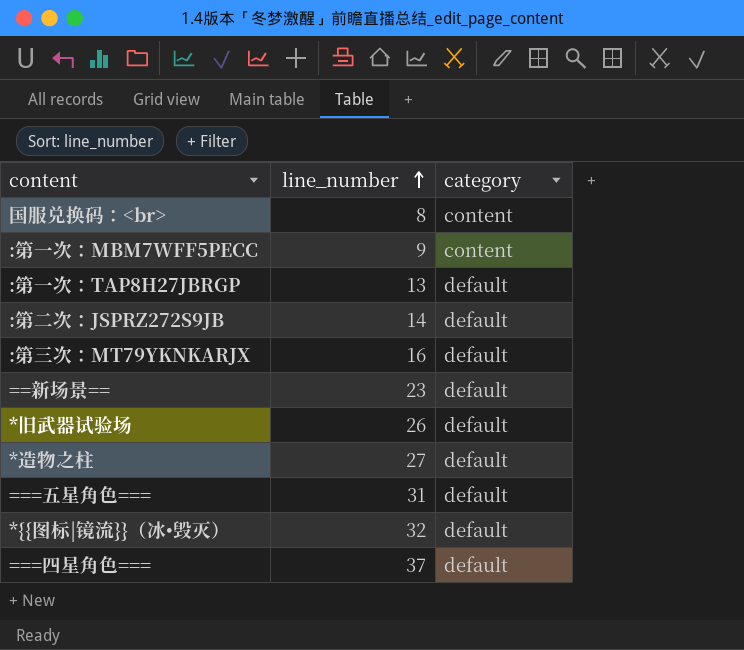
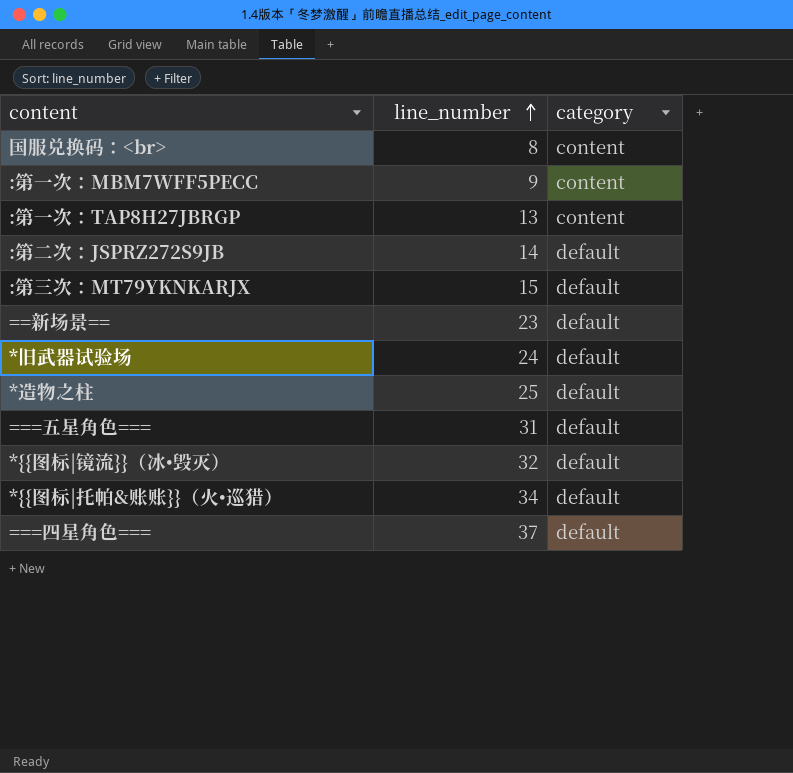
:第一次：TAP8H27JBRGP | category: default -> content
:第三次：MT79YKNKARJX | line_number: 16 -> 15
*旧武器试验场 | line_number: 26 -> 24
*造物之柱 | line_number: 27 -> 25
row *{{图标|托帕&账账}}（火•巡猎）: none -> 34 | default

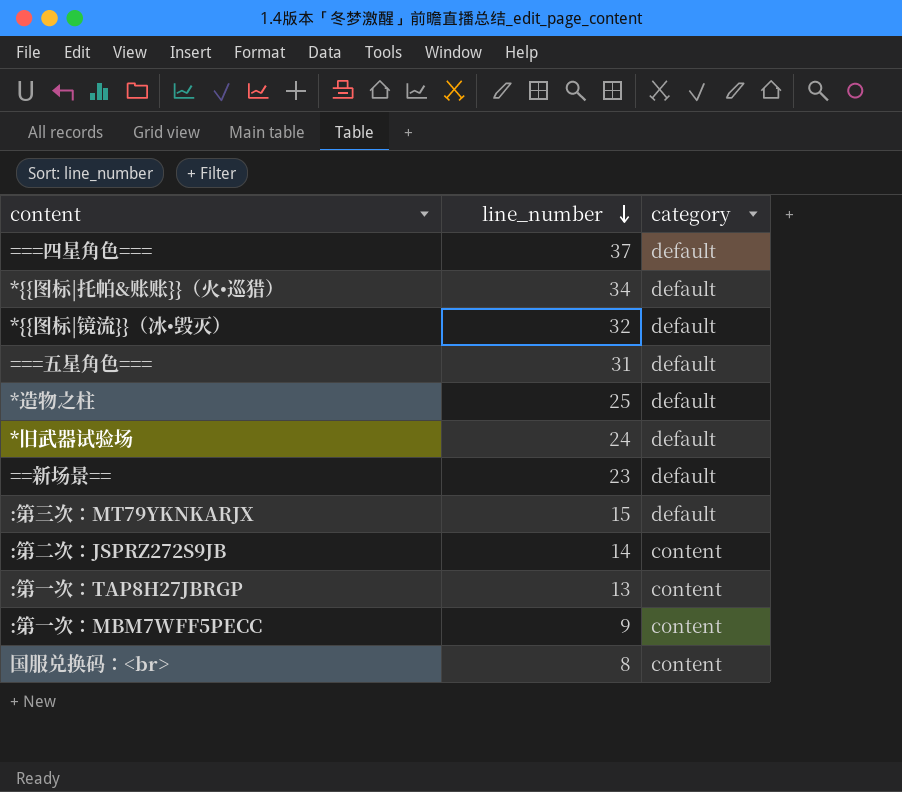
row order: line_number ascending -> line_number descending
:第二次：JSPRZ272S9JB | category: default -> content

